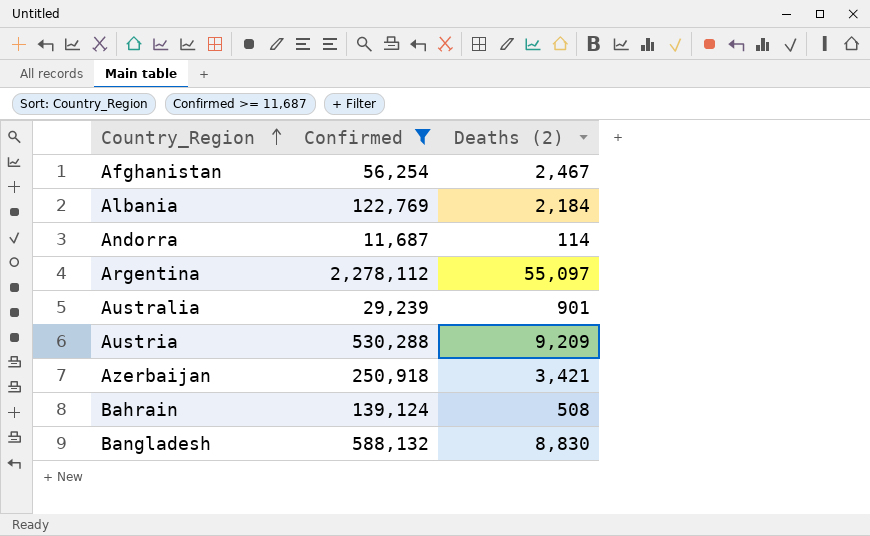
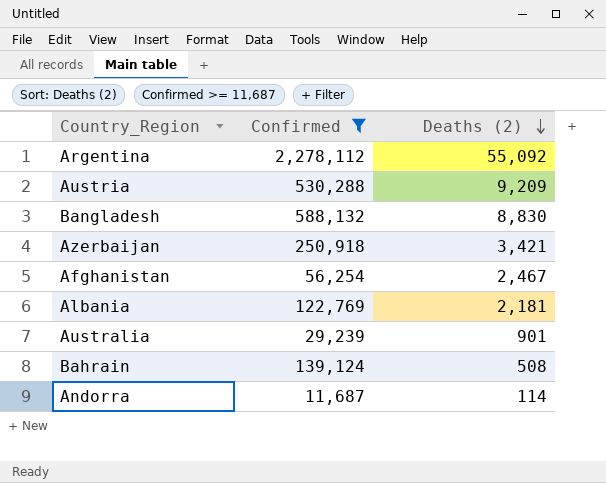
row order: Country_Region ascending -> Deaths (2) descending
Argentina | Deaths (2): 55,097 -> 55,092
Albania | Deaths (2): 2,184 -> 2,181

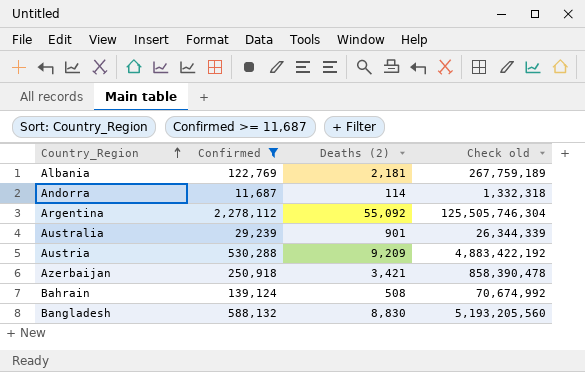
row order: Deaths (2) descending -> Country_Region ascending
column Check old | formula: none -> [Confirmed] * [Deaths (2)]
row Afghanistan: 56,254 | 2,467 -> none

